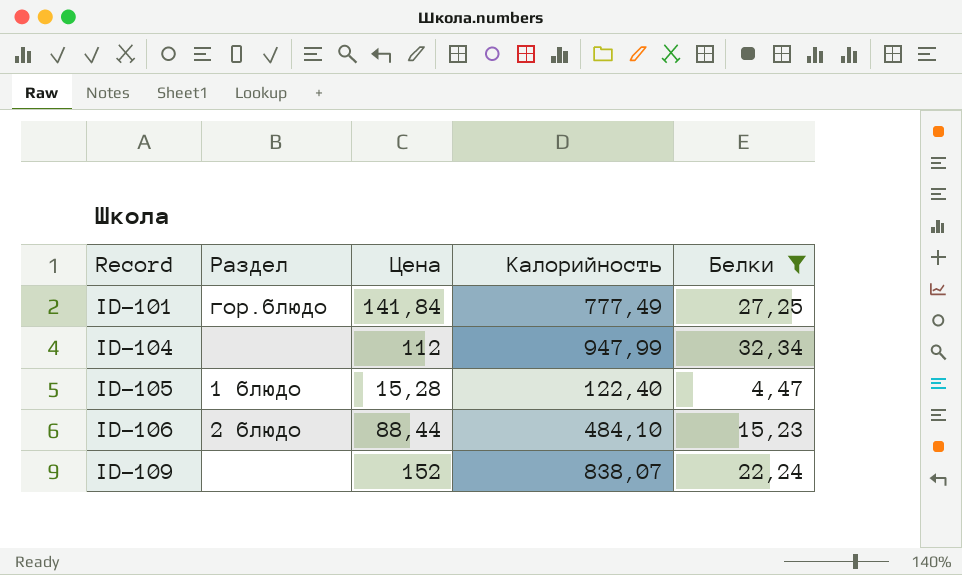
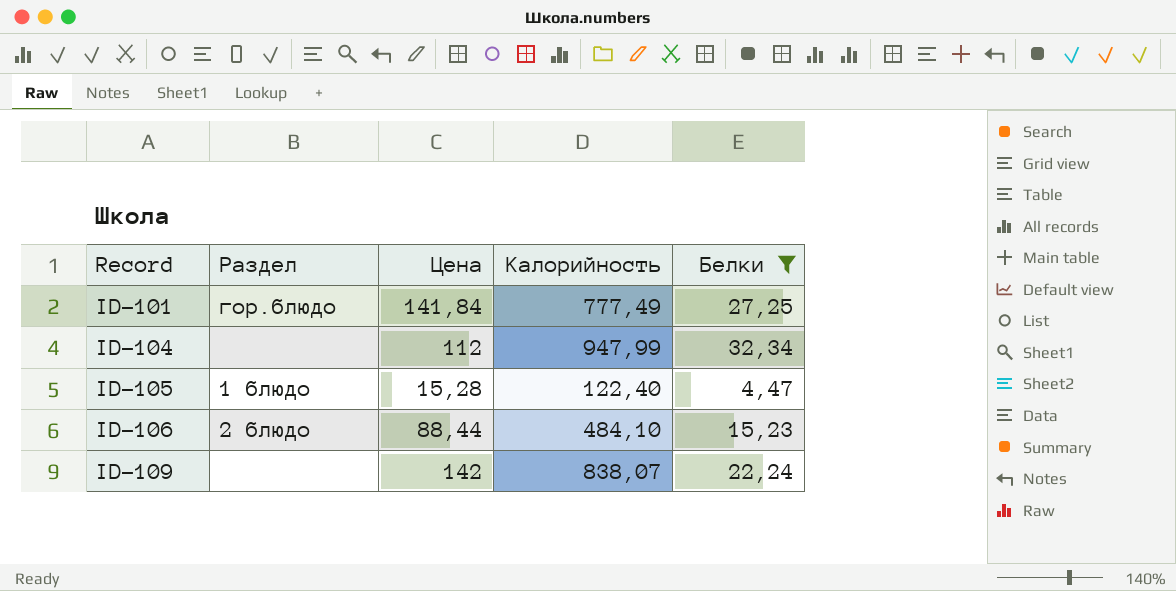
ID-109 | Цена: 152 -> 142

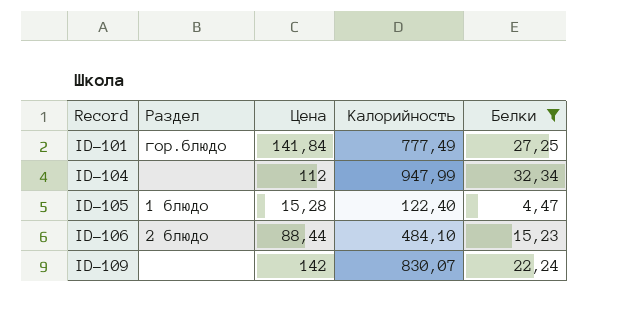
ID-109 | Калорийность: 838,07 -> 830,07

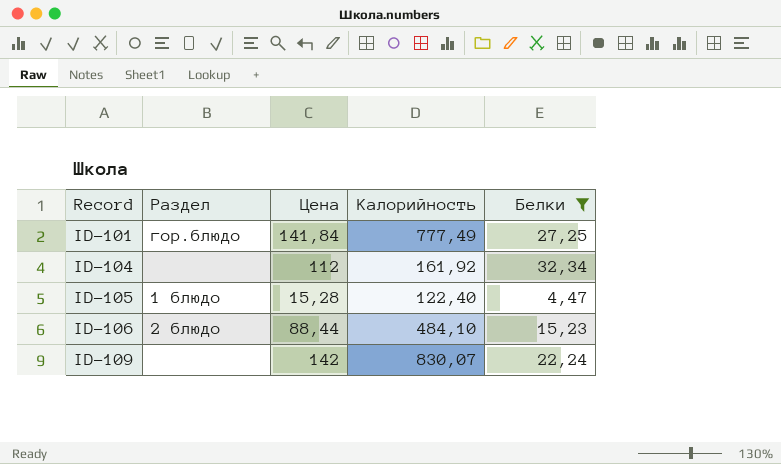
ID-104 | Калорийность: 947,99 -> 161,92

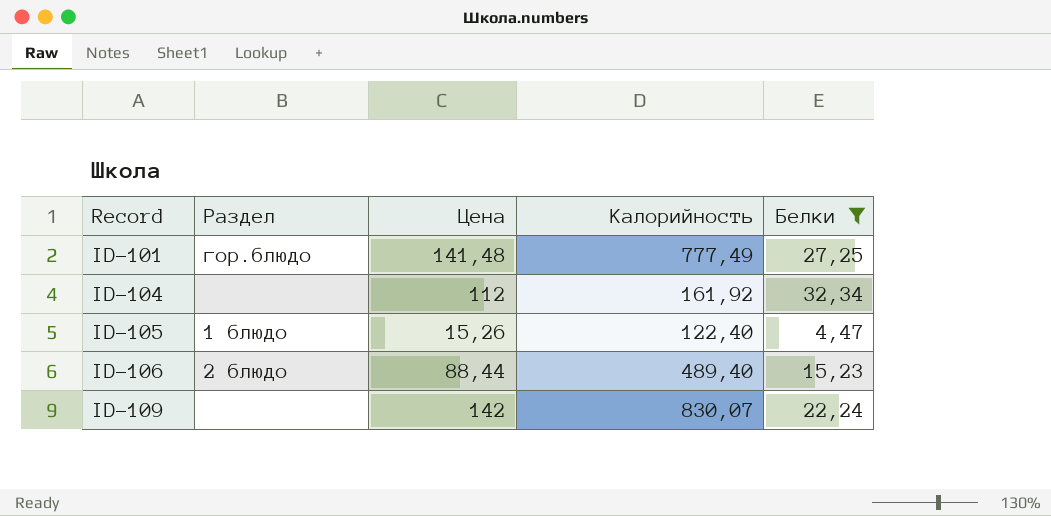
ID-101 | Цена: 141,84 -> 141,48
ID-105 | Цена: 15,28 -> 15,26
ID-106 | Калорийность: 484,10 -> 489,40

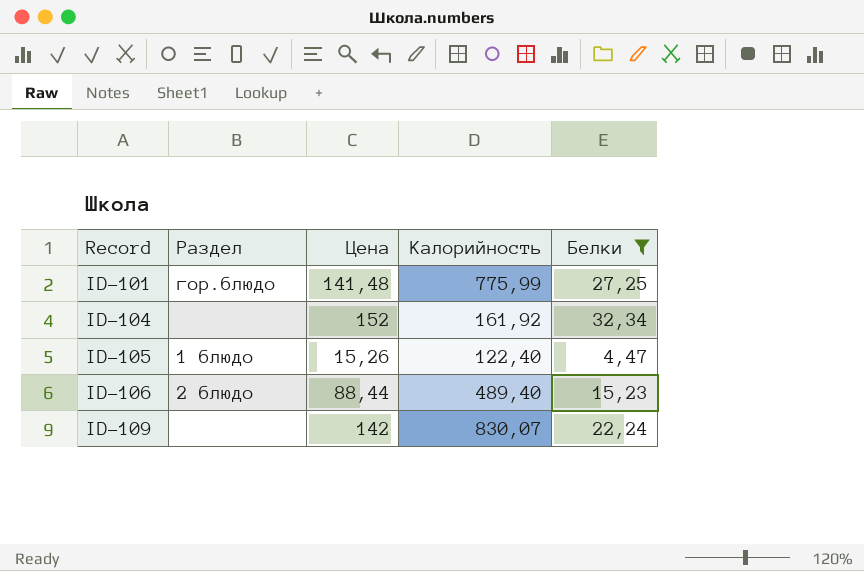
ID-101 | Калорийность: 777,49 -> 775,99
ID-104 | Цена: 112 -> 152

